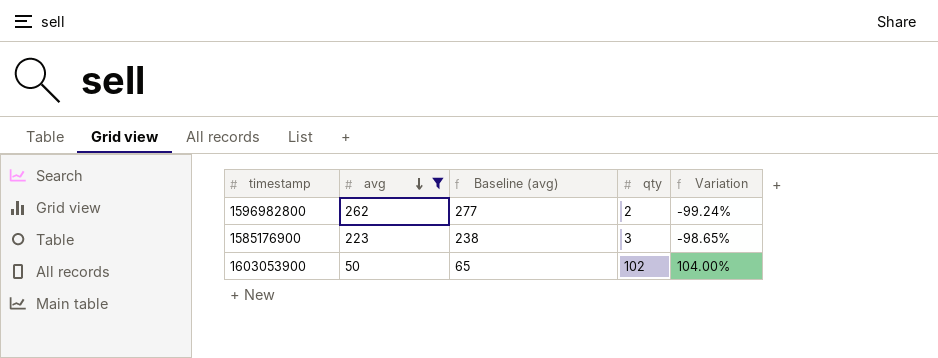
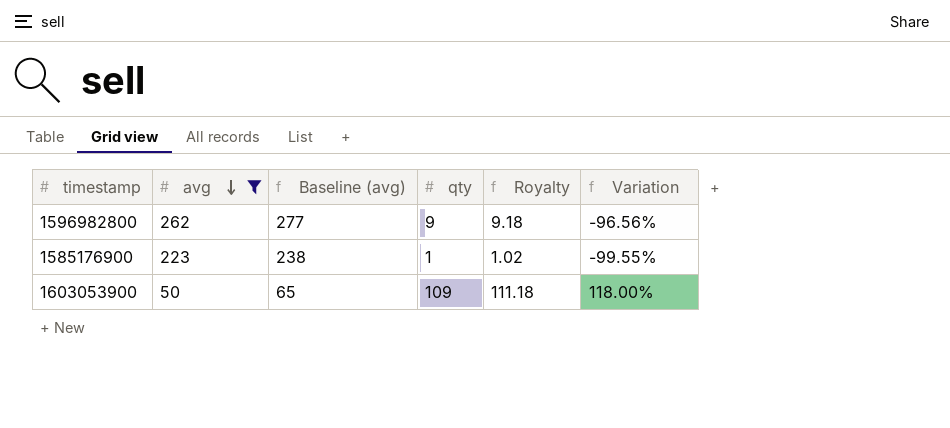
column Royalty | formula: none -> [qty] * 1.02
1596982800 | qty: 2 -> 9
1596982800 | Variation: -99.24% -> -96.56%
1585176900 | qty: 3 -> 1
1585176900 | Variation: -98.65% -> -99.55%
1603053900 | qty: 102 -> 109
1603053900 | Variation: 104.00% -> 118.00%

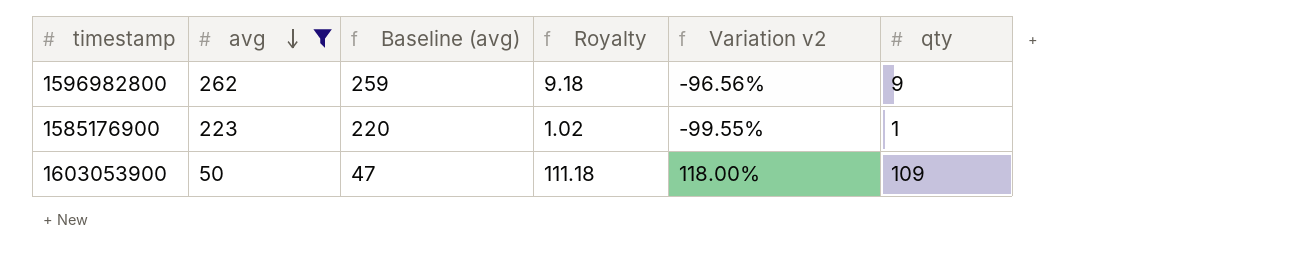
column Baseline (avg) | formula: [avg] + 15 -> [avg] - 3
column name: Variation -> Variation v2
column qty | position: 4 -> 6

